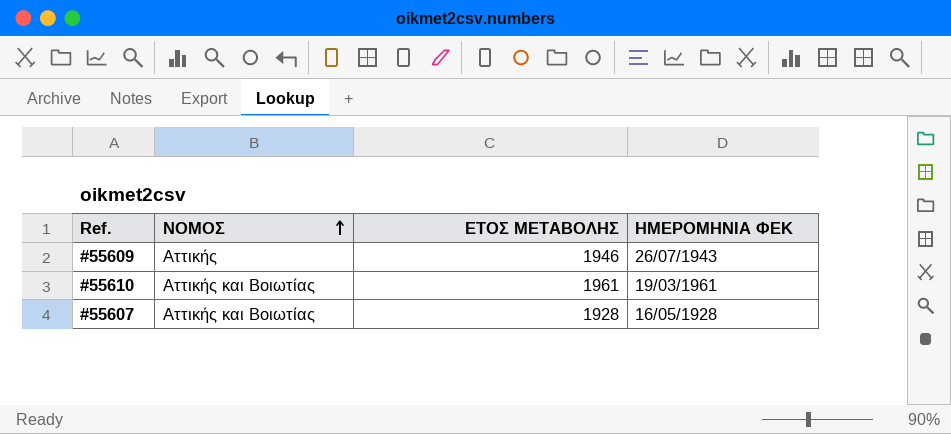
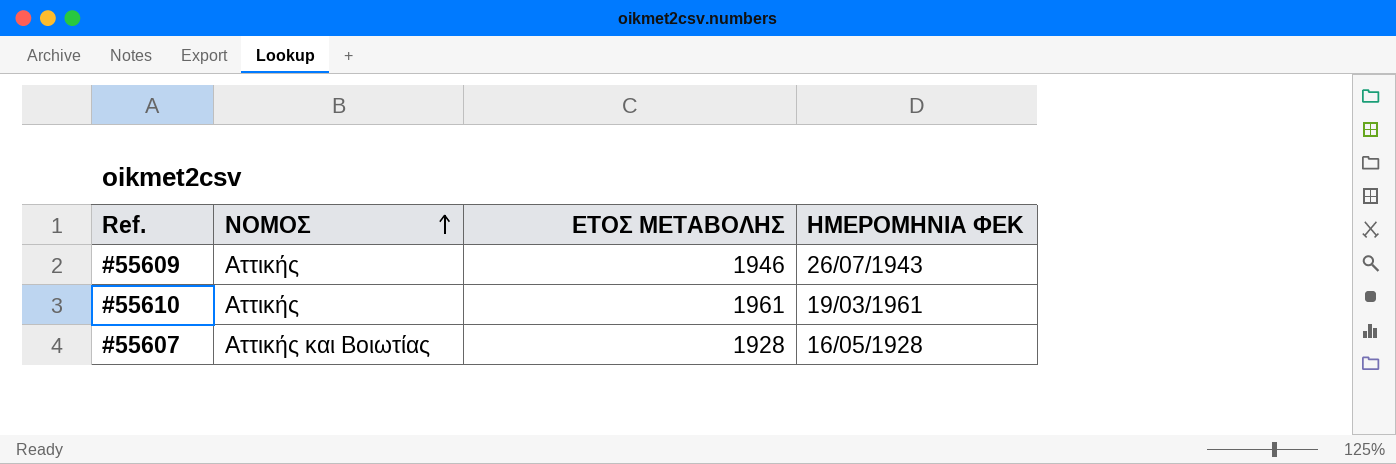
#55610 | ΝΟΜΟΣ: Αττικής και Βοιωτίας -> Αττικής

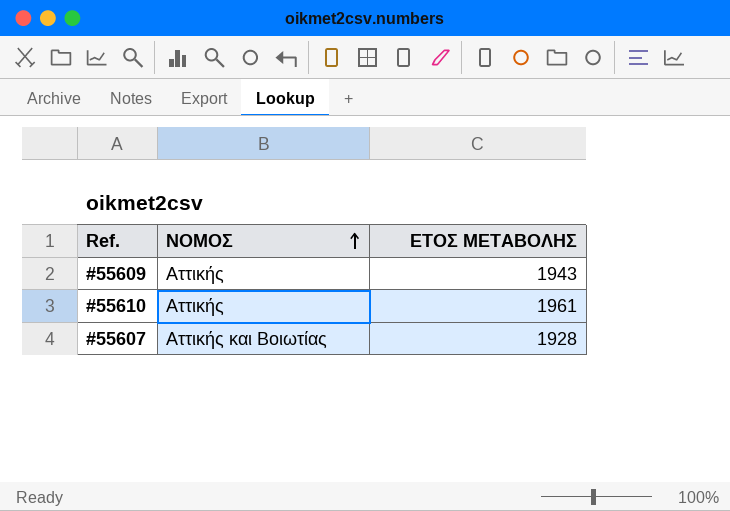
column ΗΜΕΡΟΜΗΝΙΑ ΦΕΚ | position: 4 -> none
#55609 | ΕΤΟΣ ΜΕΤΑΒΟΛΗΣ: 1946 -> 1943

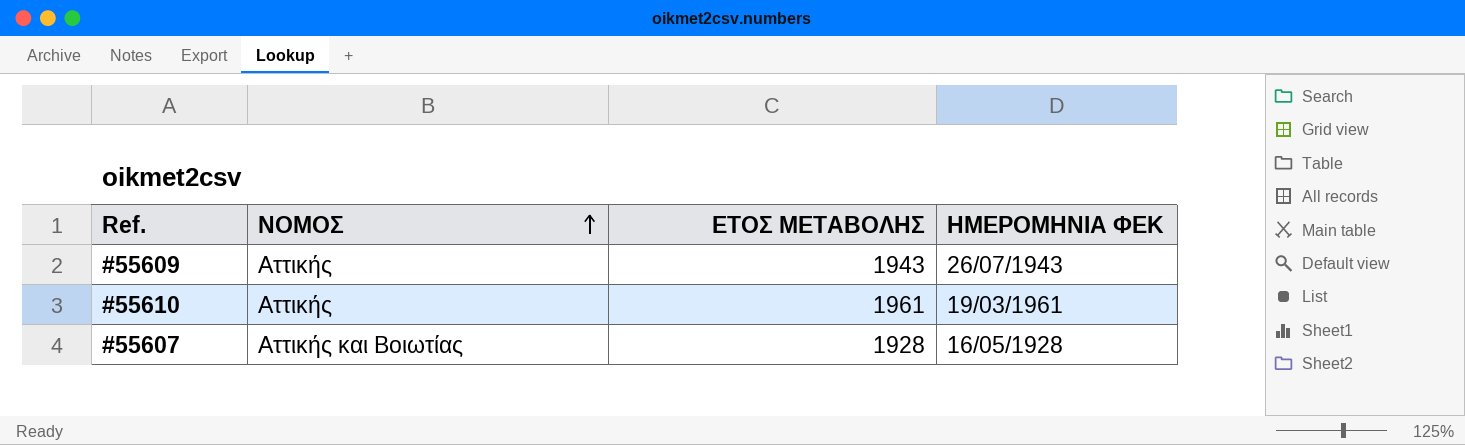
column ΗΜΕΡΟΜΗΝΙΑ ΦΕΚ | position: none -> 4

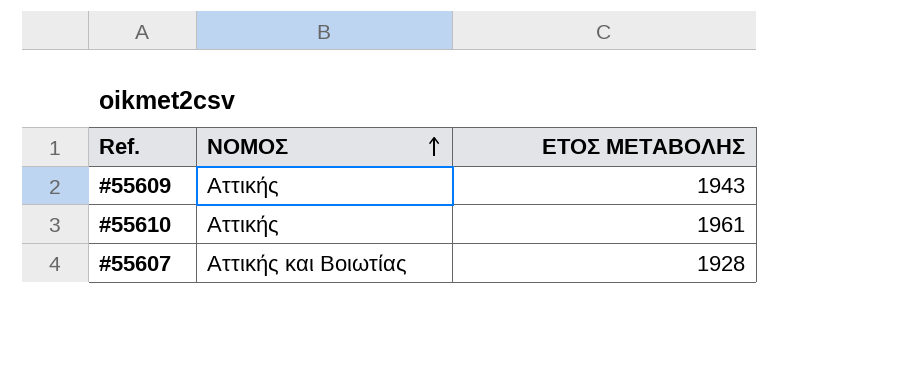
column ΗΜΕΡΟΜΗΝΙΑ ΦΕΚ | position: 4 -> none

